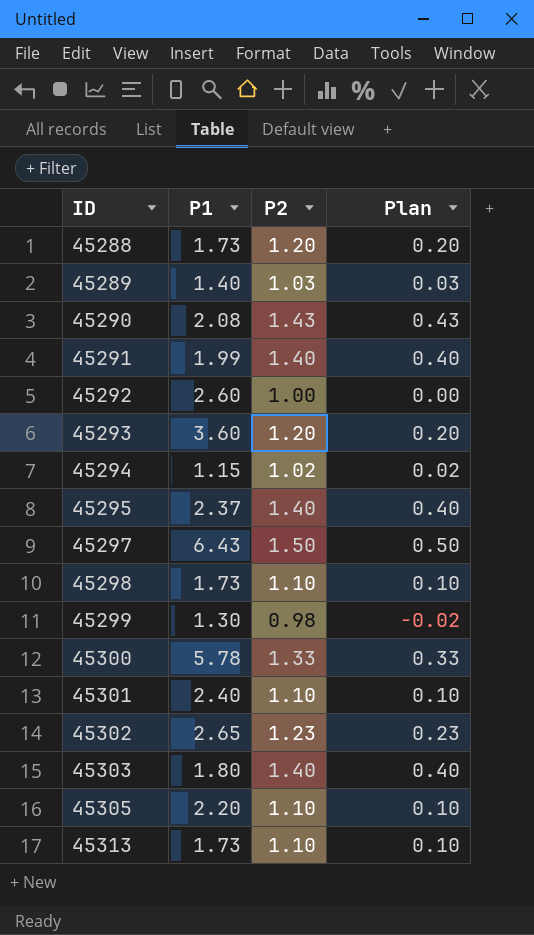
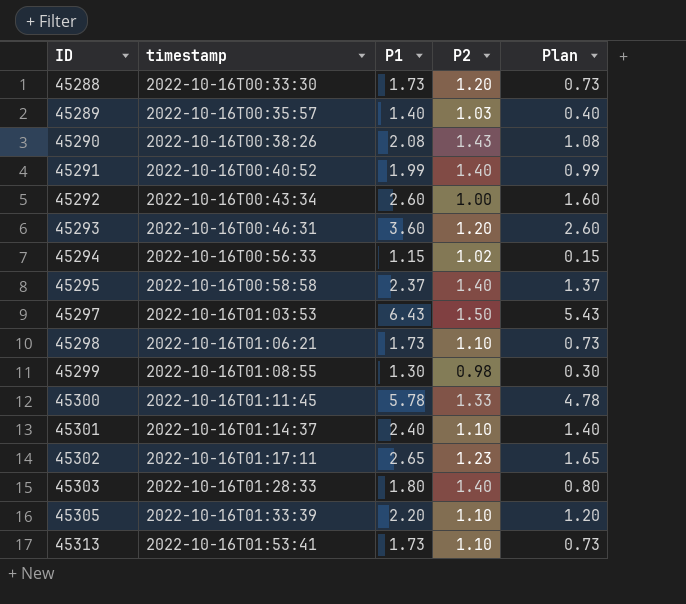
column timestamp | position: none -> 2
column Plan | formula: [P2] - 1 -> [P1] - 1

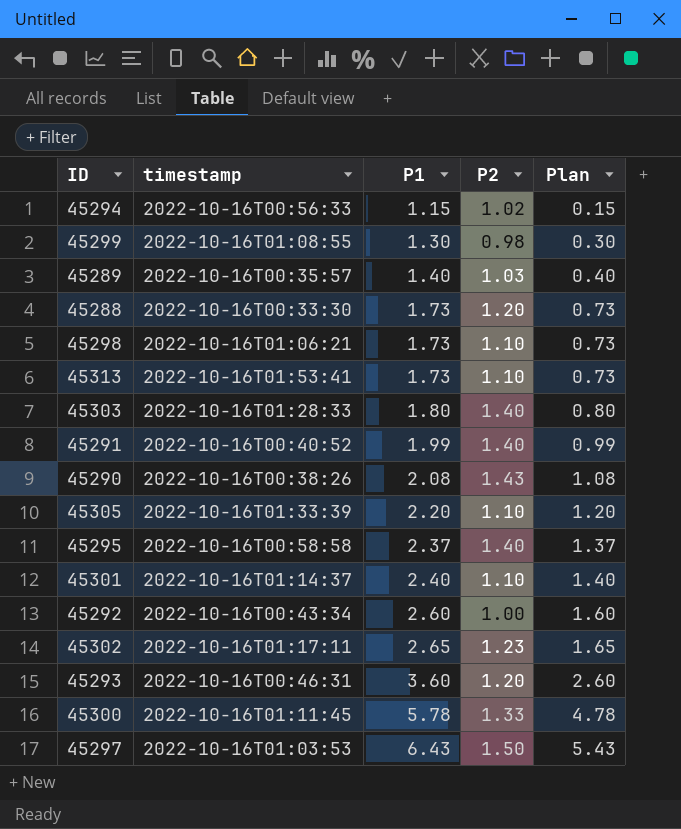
row order: ID ascending -> P1 ascending

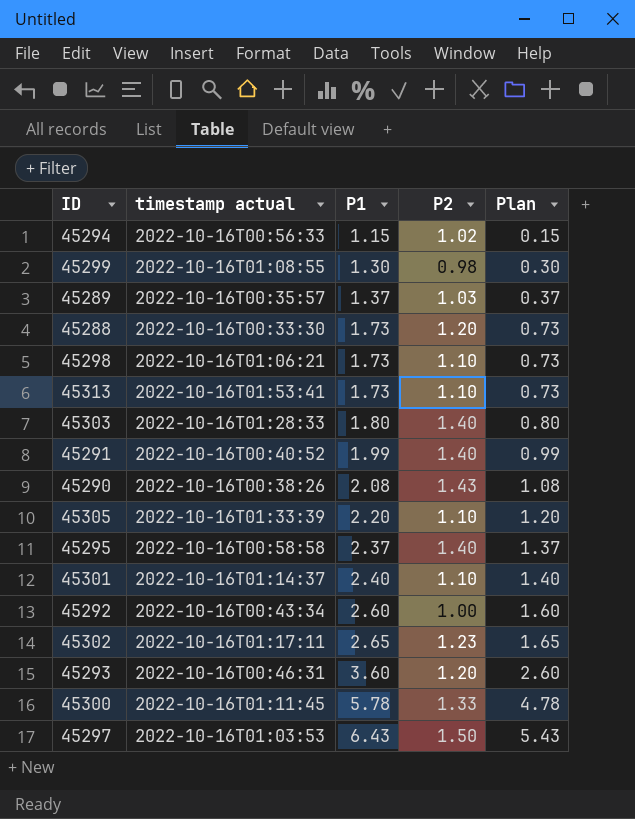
column name: timestamp -> timestamp actual
45289 | P1: 1.40 -> 1.37
45289 | Plan: 0.40 -> 0.37

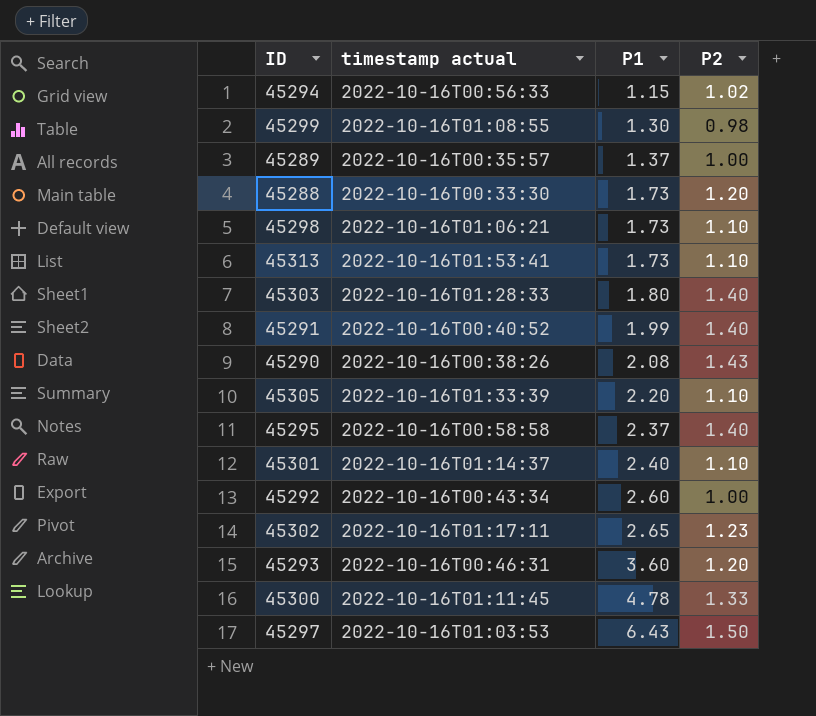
column Plan | formula: [P1] - 1 -> none
45289 | P2: 1.03 -> 1.00
45300 | P1: 5.78 -> 4.78

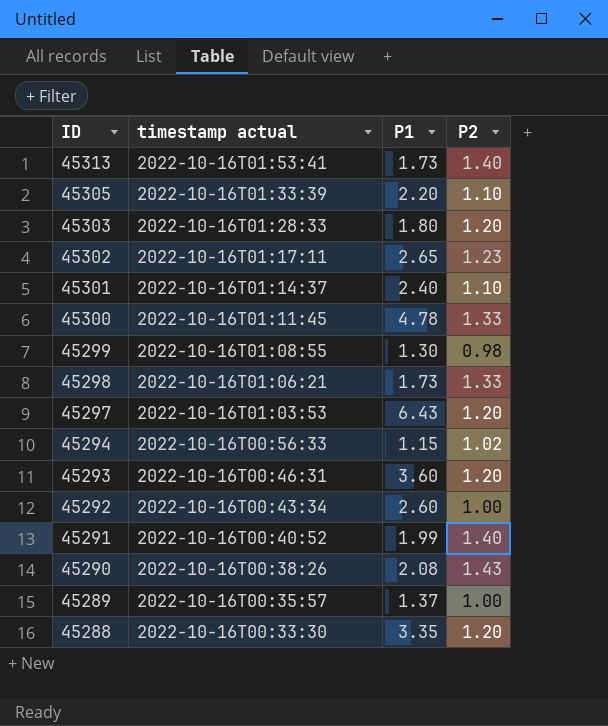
row order: P1 ascending -> ID descending
row 45295: 2022-10-16T00:58:58 | 2.37 | 1.40 -> none
45313 | P2: 1.10 -> 1.40
45303 | P2: 1.40 -> 1.20
45298 | P2: 1.10 -> 1.33
45297 | P2: 1.50 -> 1.20
45288 | P1: 1.73 -> 3.35

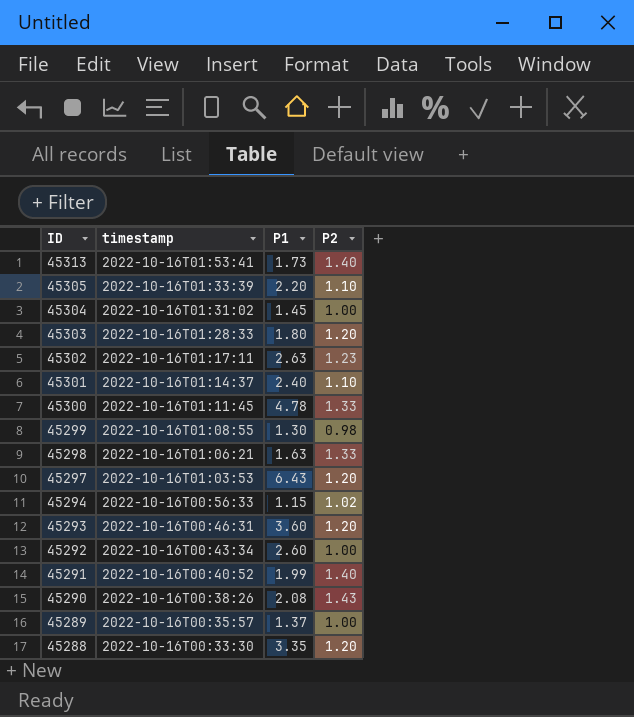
column name: timestamp actual -> timestamp
row 45304: none -> 2022-10-16T01:31:02 | 1.45 | 1.00
45302 | P1: 2.65 -> 2.63
45298 | P1: 1.73 -> 1.63

